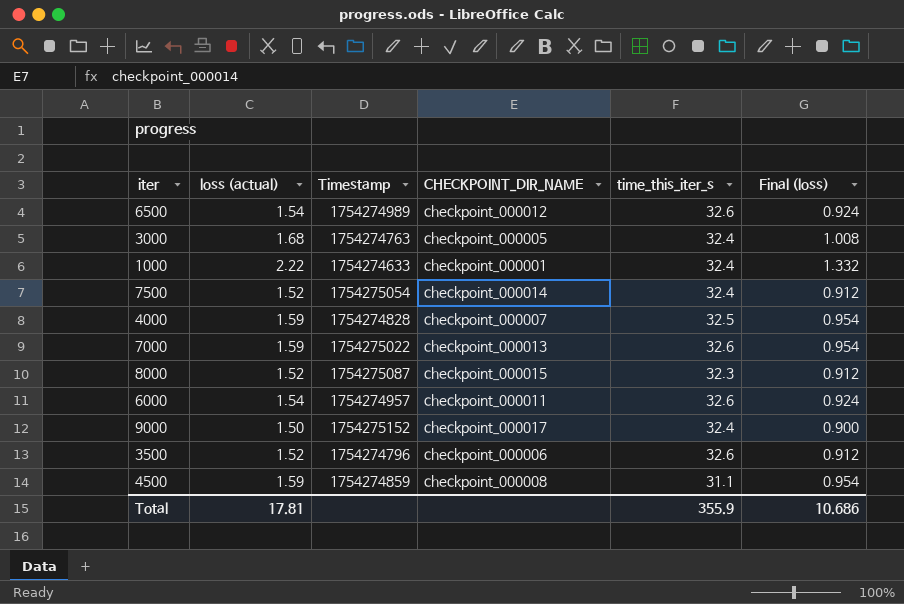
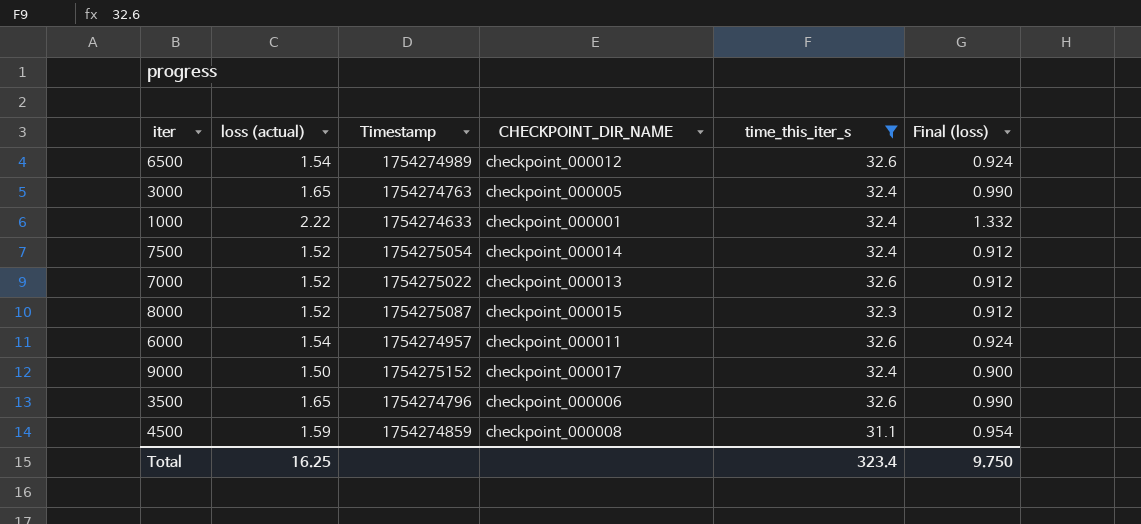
filter: none -> time_this_iter_s != 32.5
3000 | loss (actual): 1.68 -> 1.65
3000 | Final (loss): 1.008 -> 0.990
7000 | loss (actual): 1.59 -> 1.52
7000 | Final (loss): 0.954 -> 0.912
3500 | loss (actual): 1.52 -> 1.65
3500 | Final (loss): 0.912 -> 0.990
Total | loss (actual): 17.81 -> 16.25
Total | time_this_iter_s: 355.9 -> 323.4
Total | Final (loss): 10.686 -> 9.750

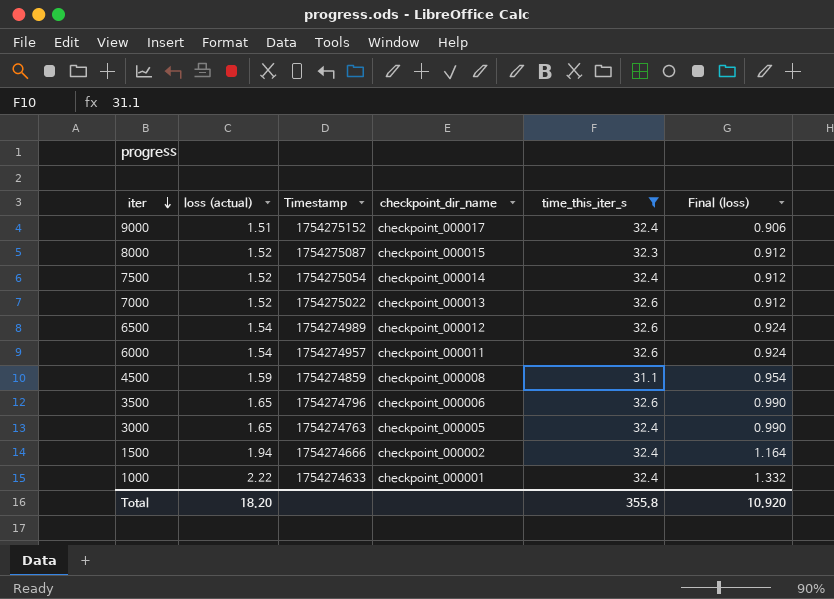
row order: none -> iter descending
column name: CHECKPOINT_DIR_NAME -> checkpoint_dir_name
9000 | loss (actual): 1.50 -> 1.51
9000 | Final (loss): 0.900 -> 0.906
row 1500: none -> 1.94 | 1754274666 | checkpoint_000002 | 32.4 | 1.164
Total | loss (actual): 16.25 -> 18.20
Total | time_this_iter_s: 323.4 -> 355.8
Total | Final (loss): 9.750 -> 10.920

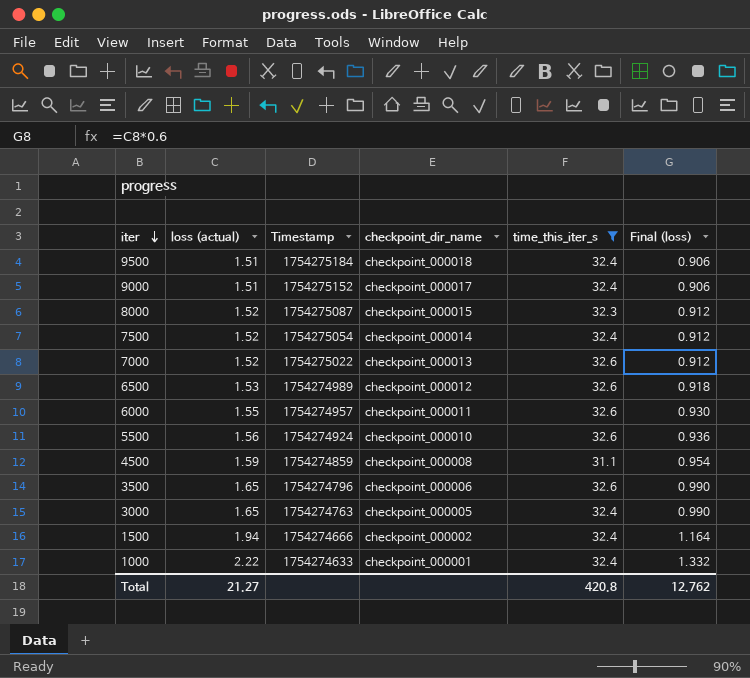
row 9500: none -> 1.51 | 1754275184 | checkpoint_000018 | 32.4 | 0.906
6500 | loss (actual): 1.54 -> 1.53
6500 | Final (loss): 0.924 -> 0.918
6000 | loss (actual): 1.54 -> 1.55
6000 | Final (loss): 0.924 -> 0.930
row 5500: none -> 1.56 | 1754274924 | checkpoint_000010 | 32.6 | 0.936
Total | loss (actual): 18.20 -> 21.27
Total | time_this_iter_s: 355.8 -> 420.8
Total | Final (loss): 10.920 -> 12.762

